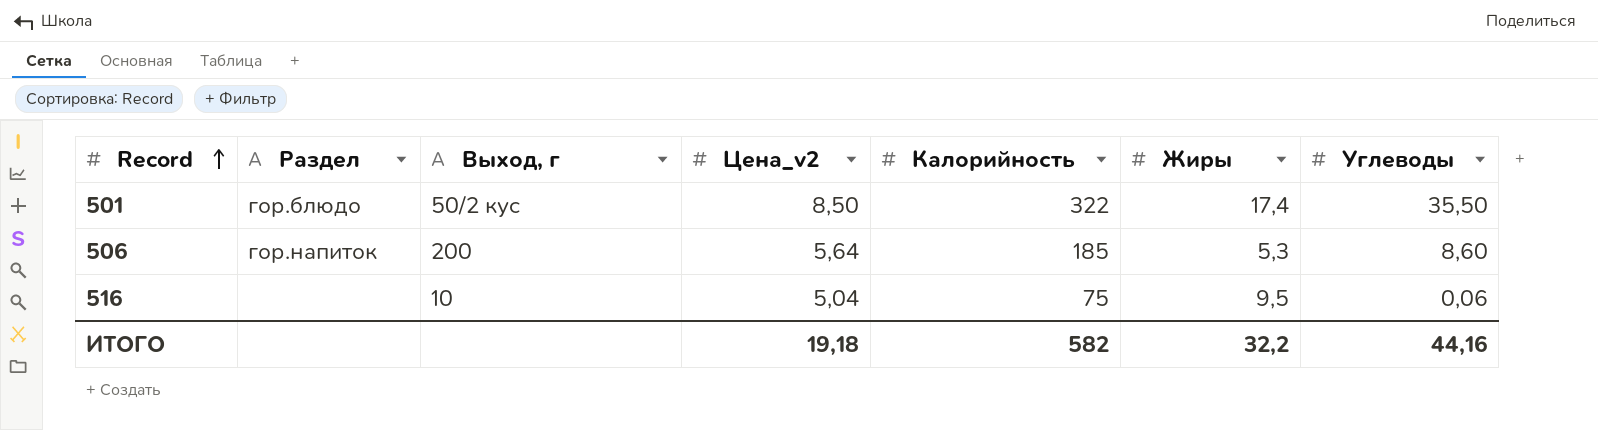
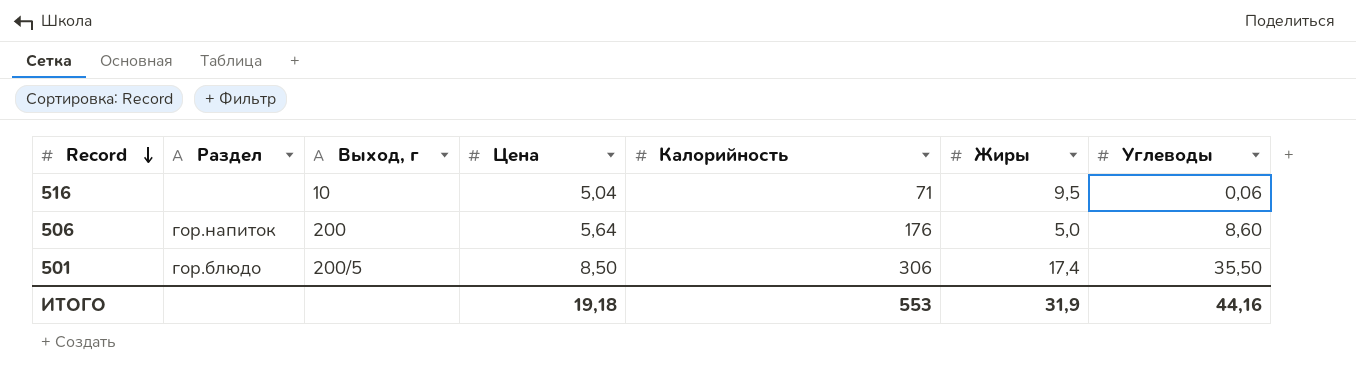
row order: Record ascending -> Record descending
column name: Цена_v2 -> Цена
516 | Калорийность: 75 -> 71
506 | Калорийность: 185 -> 176
506 | Жиры: 5,3 -> 5,0
501 | Выход, г: 50/2 кус -> 200/5
501 | Калорийность: 322 -> 306
ИТОГО | Калорийность: 582 -> 553
ИТОГО | Жиры: 32,2 -> 31,9

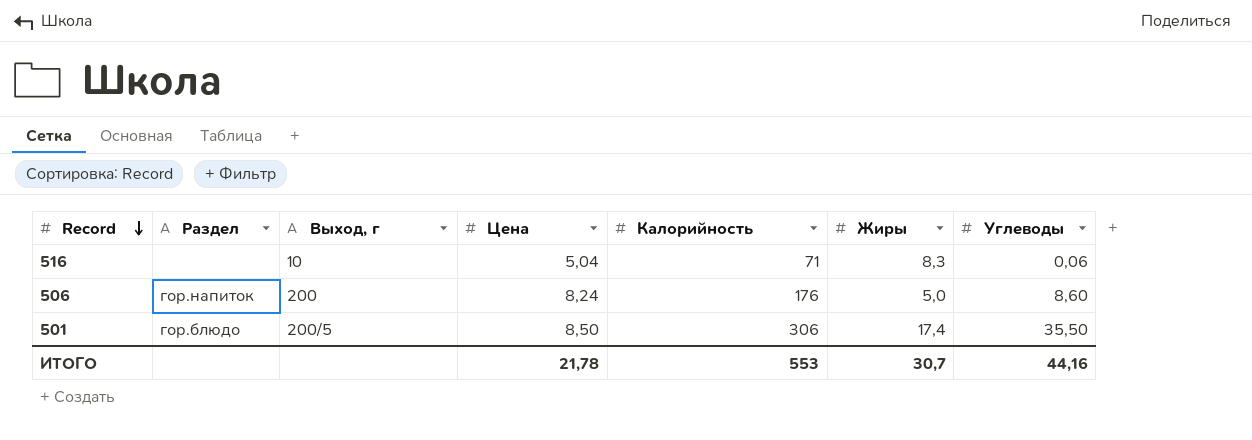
516 | Жиры: 9,5 -> 8,3
506 | Цена: 5,64 -> 8,24
ИТОГО | Цена: 19,18 -> 21,78
ИТОГО | Жиры: 31,9 -> 30,7

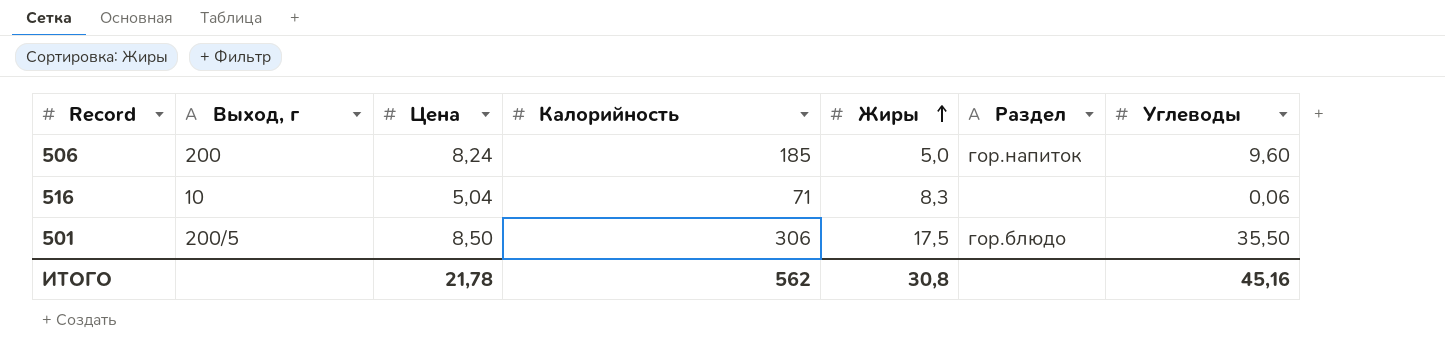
row order: Record descending -> Жиры ascending
column Раздел | position: 2 -> 6
506 | Калорийность: 176 -> 185
506 | Углеводы: 8,60 -> 9,60
501 | Жиры: 17,4 -> 17,5
ИТОГО | Калорийность: 553 -> 562
ИТОГО | Жиры: 30,7 -> 30,8
ИТОГО | Углеводы: 44,16 -> 45,16

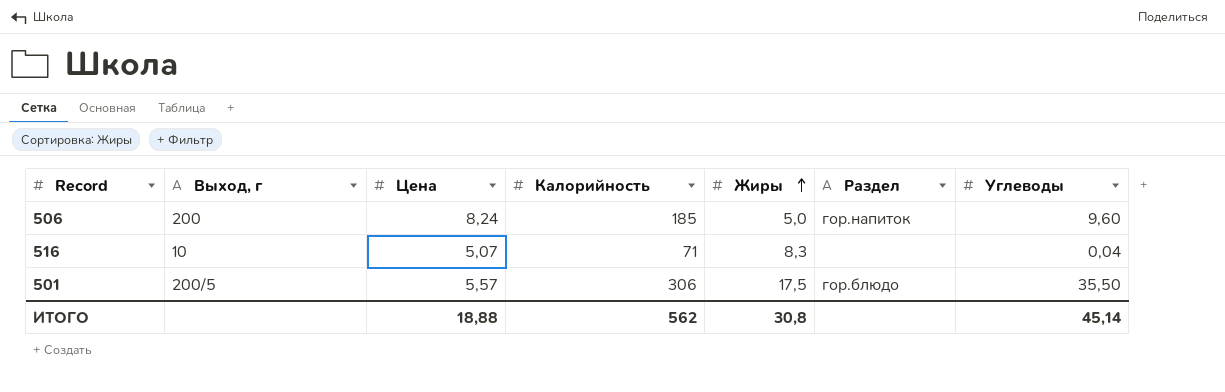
516 | Цена: 5,04 -> 5,07
516 | Углеводы: 0,06 -> 0,04
501 | Цена: 8,50 -> 5,57
ИТОГО | Цена: 21,78 -> 18,88
ИТОГО | Углеводы: 45,16 -> 45,14

